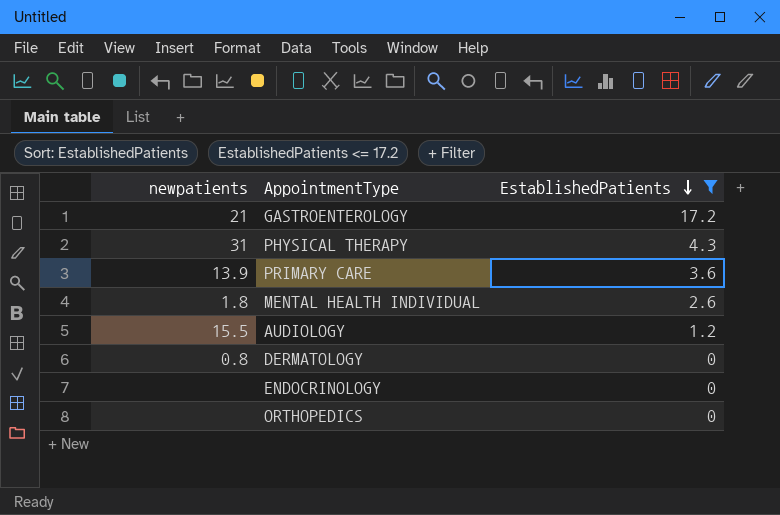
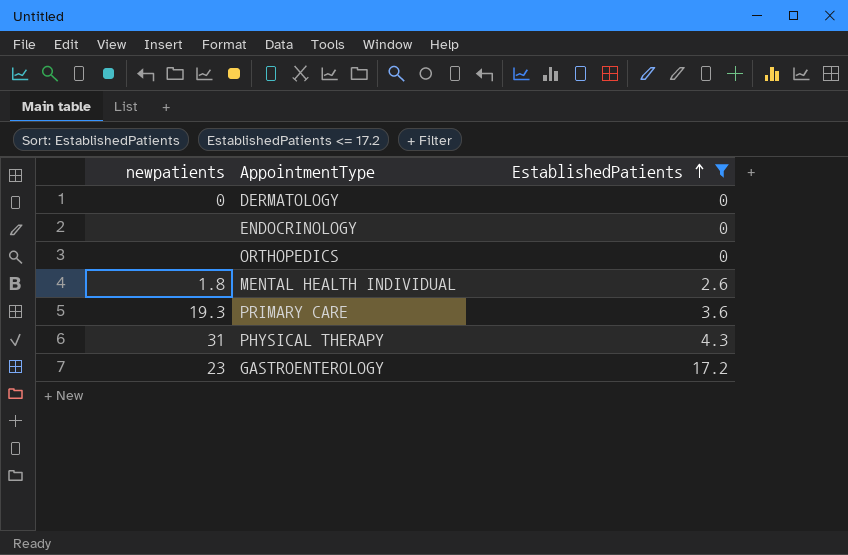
row order: EstablishedPatients descending -> EstablishedPatients ascending
row AUDIOLOGY: 15.5 | 1.2 -> none
DERMATOLOGY | newpatients: 0.8 -> 0
PRIMARY CARE | newpatients: 13.9 -> 19.3
GASTROENTEROLOGY | newpatients: 21 -> 23

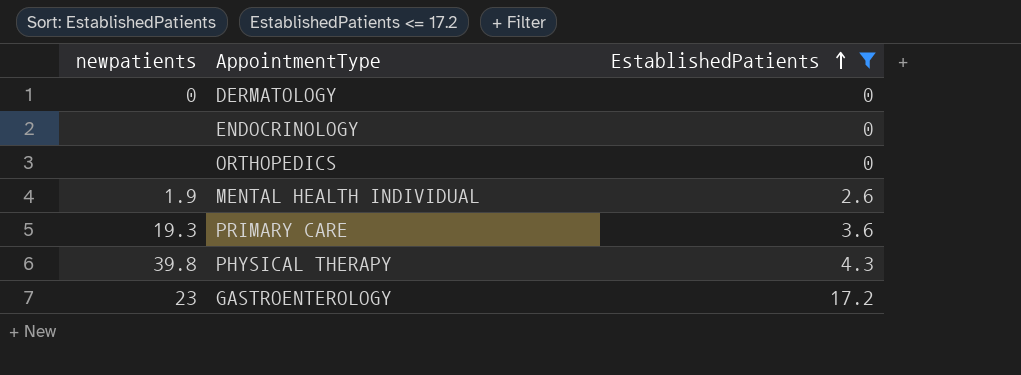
MENTAL HEALTH INDIVIDUAL | newpatients: 1.8 -> 1.9
PHYSICAL THERAPY | newpatients: 31 -> 39.8

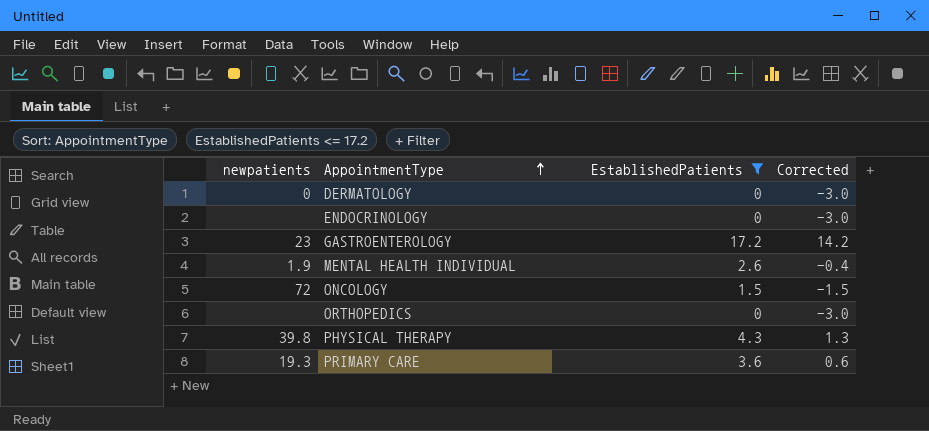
row order: EstablishedPatients ascending -> AppointmentType ascending
column Corrected | formula: none -> [EstablishedPatients] - 3
row ONCOLOGY: none -> 72 | 1.5 | -1.5

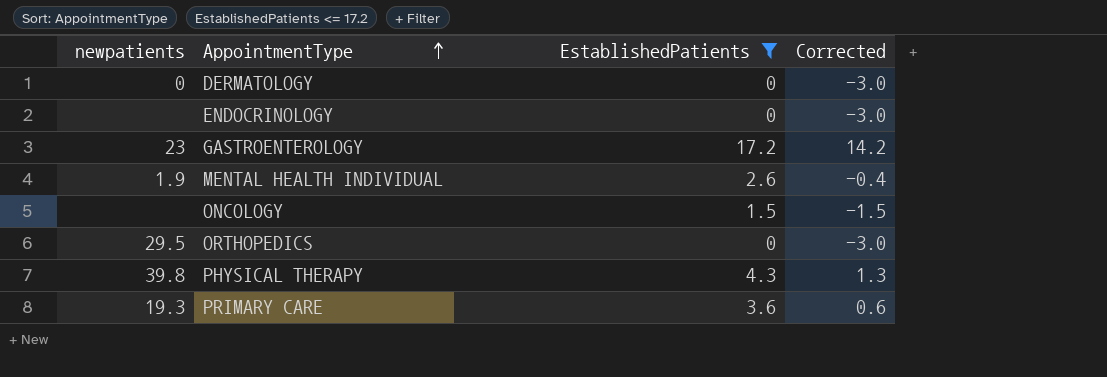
ONCOLOGY | newpatients: 72 -> none
ORTHOPEDICS | newpatients: none -> 29.5

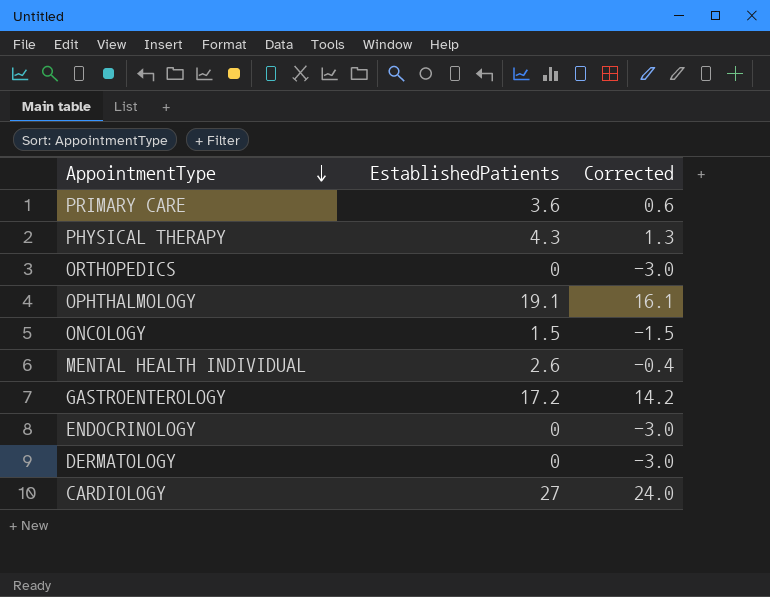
filter: EstablishedPatients <= 17.2 -> none
row order: AppointmentType ascending -> AppointmentType descending
column newpatients | position: 1 -> none

